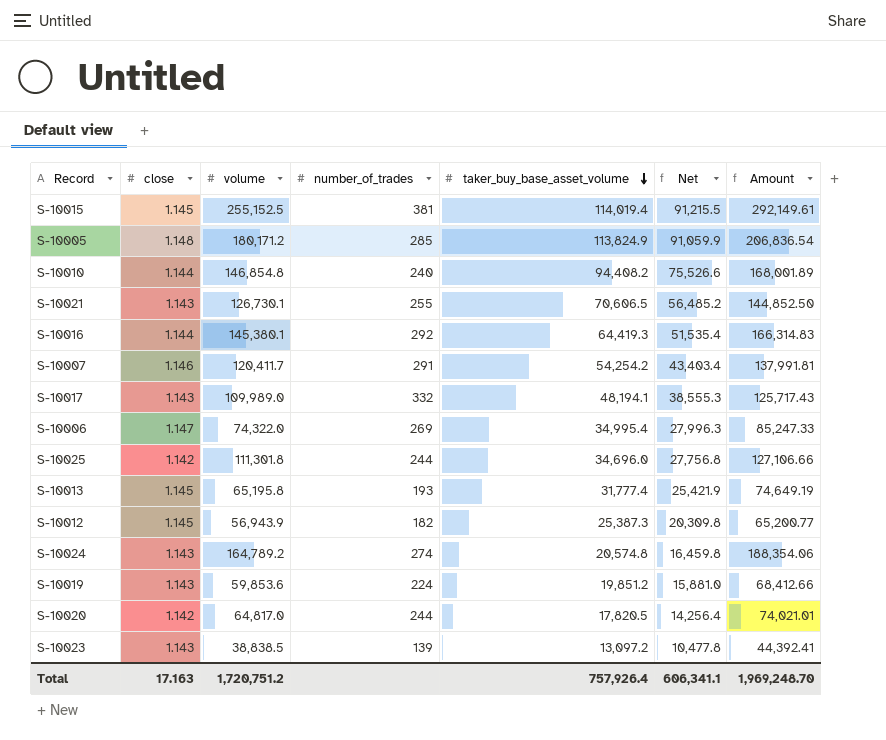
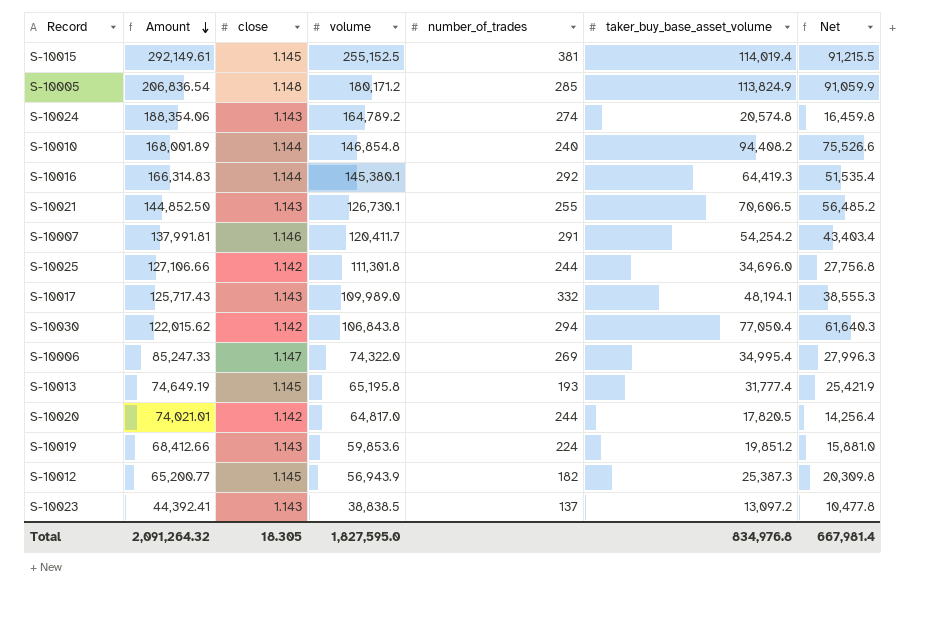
row order: taker_buy_base_asset_volume descending -> Amount descending
column Amount | position: 7 -> 2
row S-10030: none -> 122,015.62 | 1.142 | 106,843.8 | 294 | 77,050.4 | 61,640.3
S-10023 | number_of_trades: 139 -> 137
Total | Amount: 1,969,248.70 -> 2,091,264.32
Total | close: 17.163 -> 18.305
Total | volume: 1,720,751.2 -> 1,827,595.0
Total | taker_buy_base_asset_volume: 757,926.4 -> 834,976.8
Total | Net: 606,341.1 -> 667,981.4

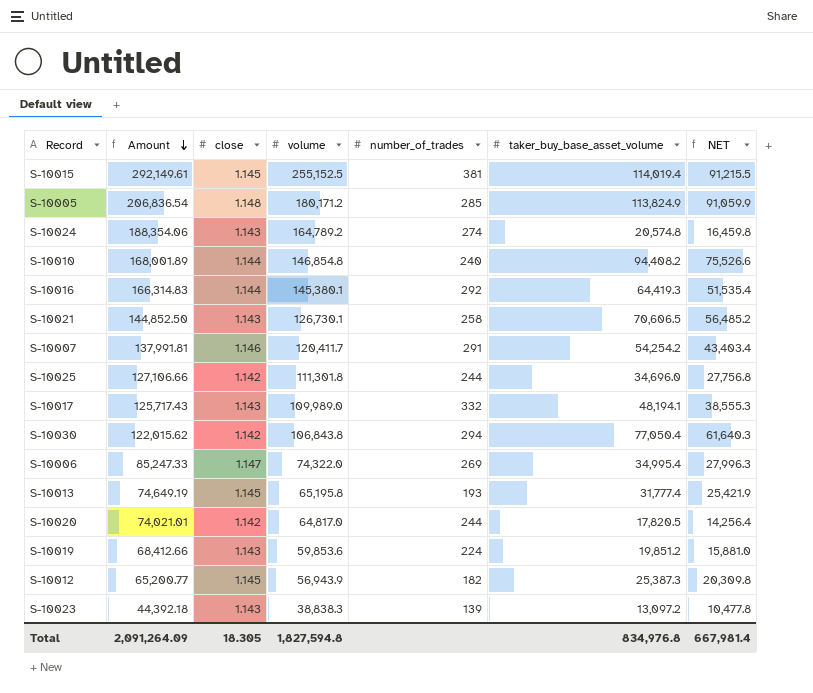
column name: Net -> NET
S-10021 | number_of_trades: 255 -> 258
S-10023 | Amount: 44,392.41 -> 44,392.18
S-10023 | volume: 38,838.5 -> 38,838.3
S-10023 | number_of_trades: 137 -> 139
Total | Amount: 2,091,264.32 -> 2,091,264.09
Total | volume: 1,827,595.0 -> 1,827,594.8

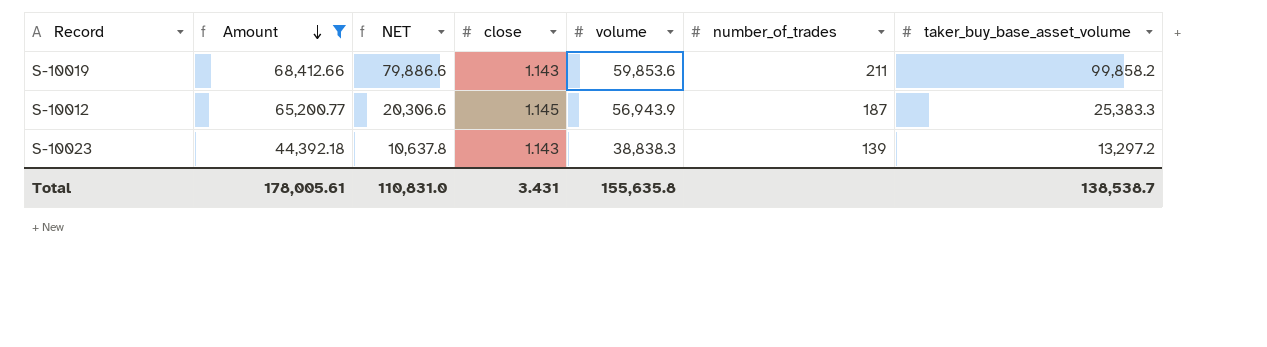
filter: none -> Amount <= 68,412.66
column NET | position: 7 -> 3
S-10019 | NET: 15,881.0 -> 79,886.6
S-10019 | number_of_trades: 224 -> 211
S-10019 | taker_buy_base_asset_volume: 19,851.2 -> 99,858.2
S-10012 | NET: 20,309.8 -> 20,306.6
S-10012 | number_of_trades: 182 -> 187
S-10012 | taker_buy_base_asset_volume: 25,387.3 -> 25,383.3
S-10023 | NET: 10,477.8 -> 10,637.8
S-10023 | taker_buy_base_asset_volume: 13,097.2 -> 13,297.2
Total | Amount: 2,091,264.09 -> 178,005.61
Total | NET: 667,981.4 -> 110,831.0
Total | close: 18.305 -> 3.431
Total | volume: 1,827,594.8 -> 155,635.8
Total | taker_buy_base_asset_volume: 834,976.8 -> 138,538.7

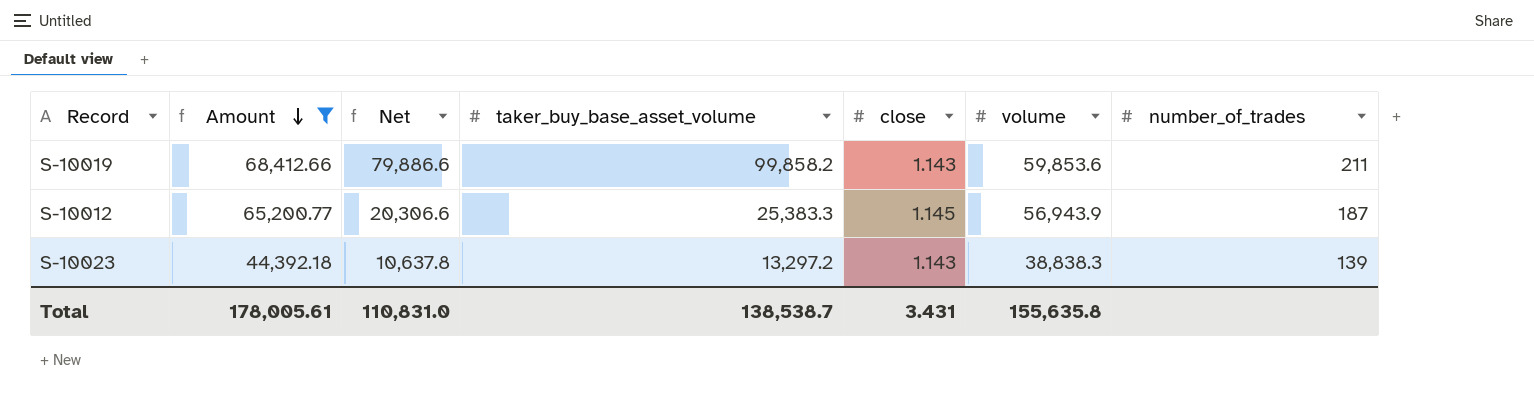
column name: NET -> Net
column taker_buy_base_asset_volume | position: 7 -> 4

